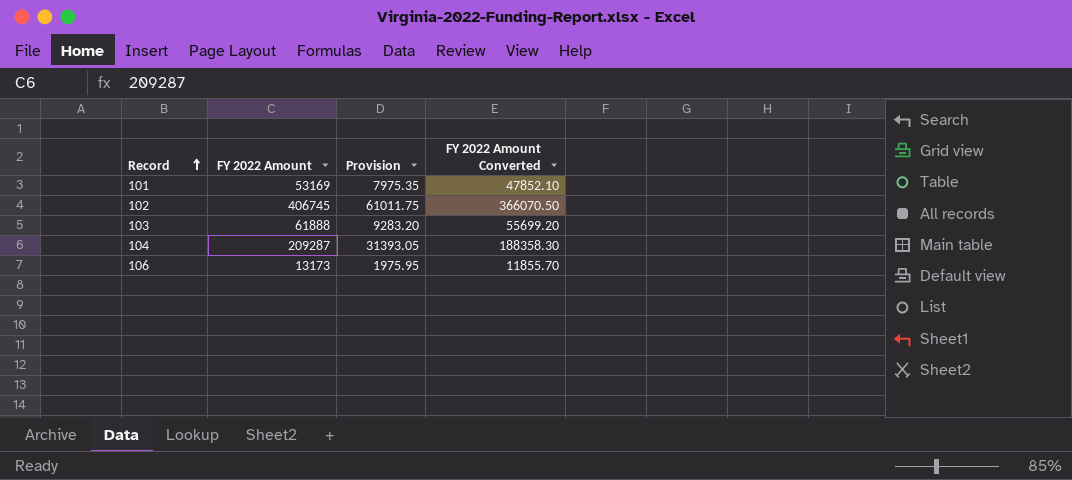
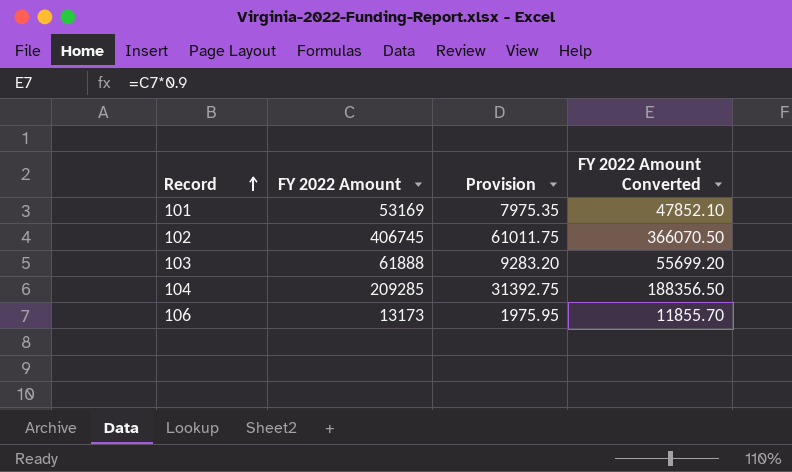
104 | FY 2022 Amount: 209287 -> 209285
104 | Provision: 31393.05 -> 31392.75
104 | FY 2022 Amount Converted: 188358.30 -> 188356.50

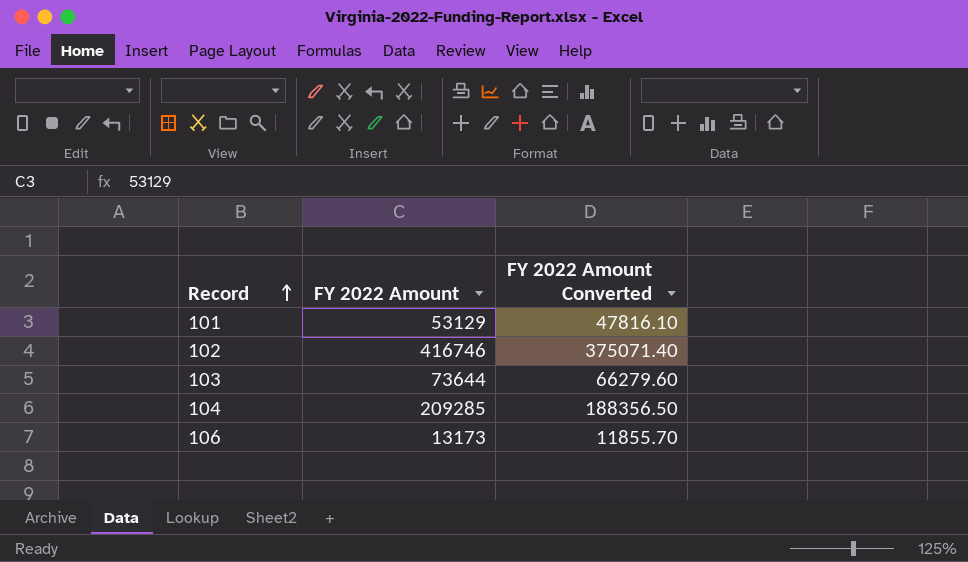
column Provision | formula: [FY 2022 Amount] * 0.15 -> none
101 | FY 2022 Amount: 53169 -> 53129
101 | FY 2022 Amount Converted: 47852.10 -> 47816.10
102 | FY 2022 Amount: 406745 -> 416746
102 | FY 2022 Amount Converted: 366070.50 -> 375071.40
103 | FY 2022 Amount: 61888 -> 73644
103 | FY 2022 Amount Converted: 55699.20 -> 66279.60

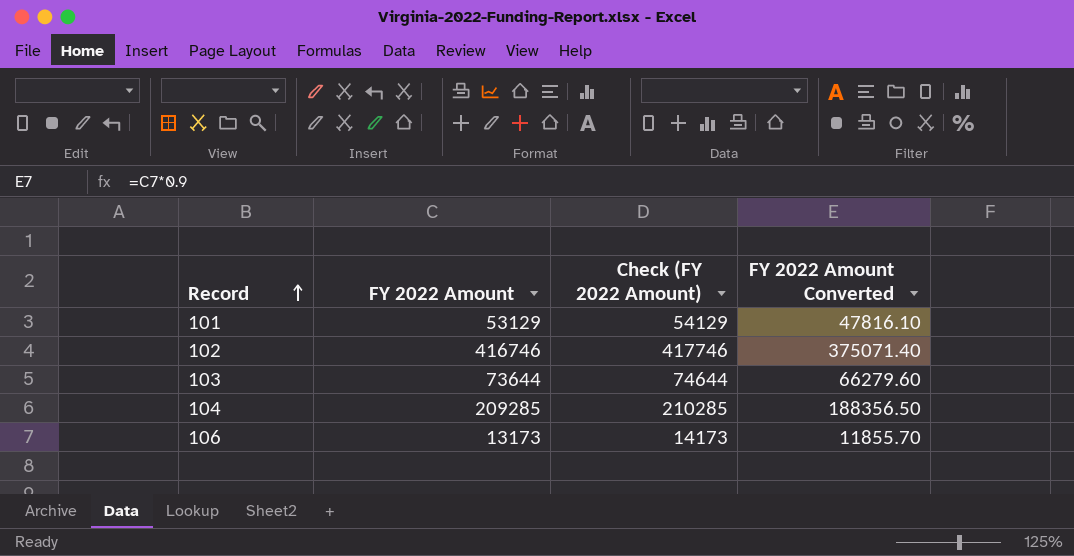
column Check (FY 2022 Amount) | formula: none -> [FY 2022 Amount] + 1000

